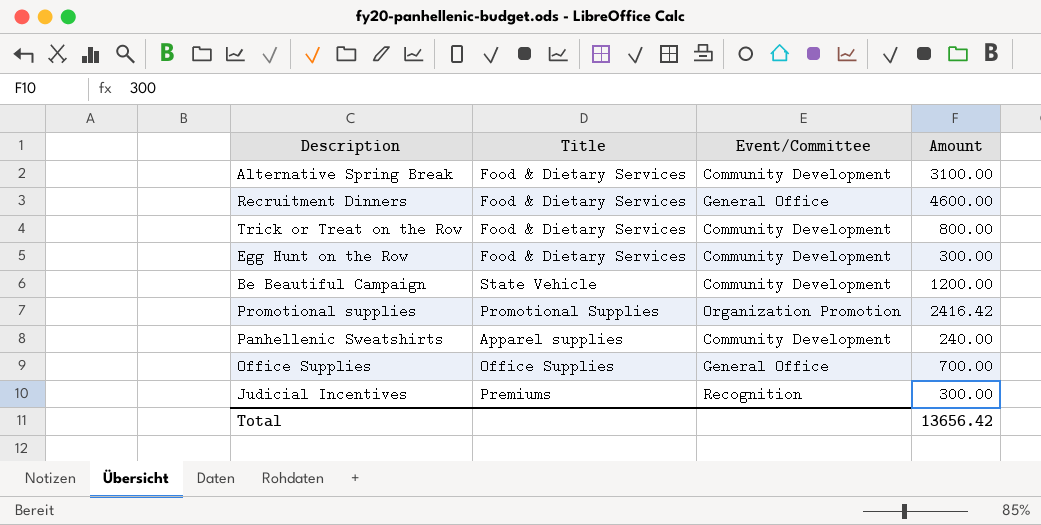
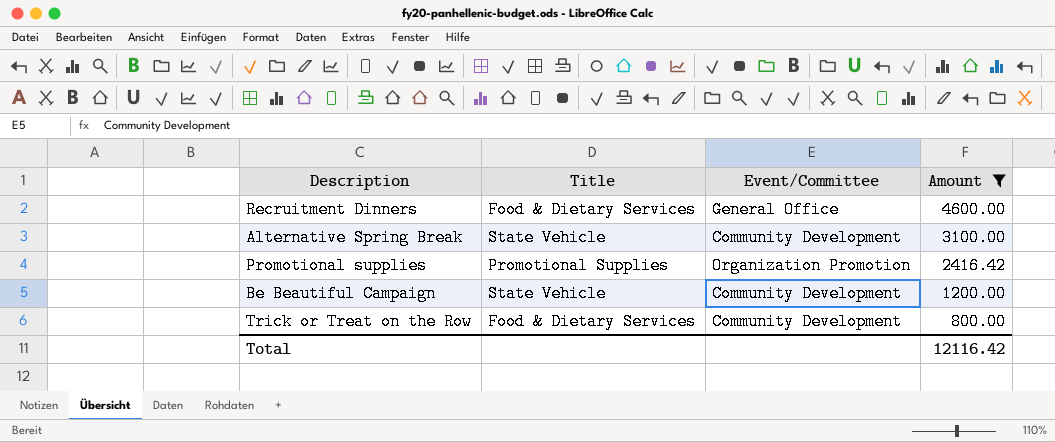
filter: none -> Amount >= 800.00
row order: none -> Amount descending
Alternative Spring Break | Title: Food & Dietary Services -> State Vehicle
Total | Amount: 13656.42 -> 12116.42

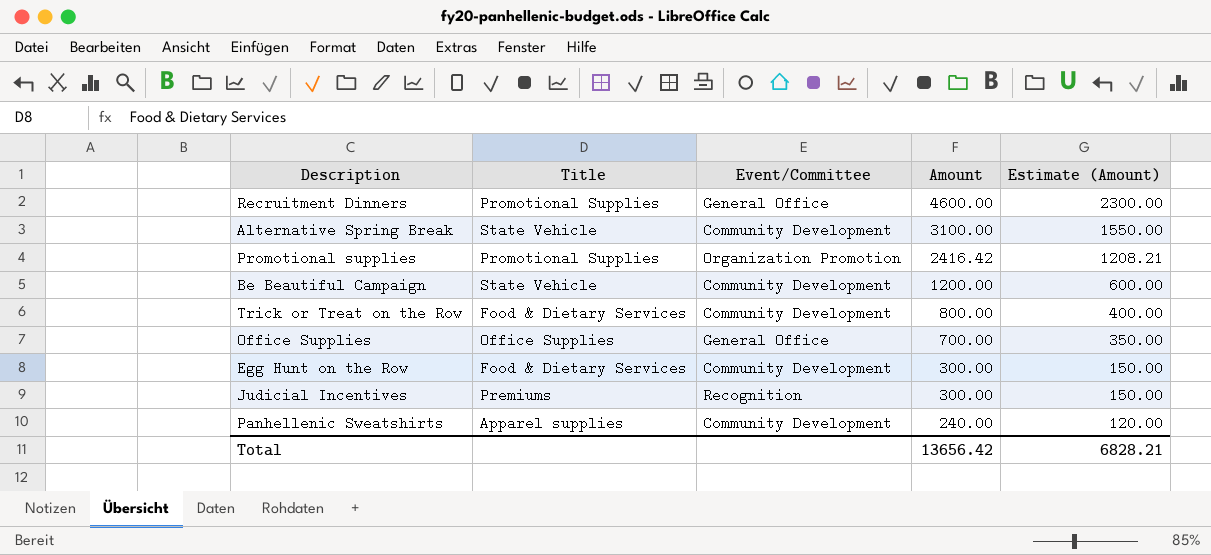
filter: Amount >= 800.00 -> none
column Estimate (Amount) | formula: none -> [Amount] * 0.5
Recruitment Dinners | Title: Food & Dietary Services -> Promotional Supplies
Total | Amount: 12116.42 -> 13656.42

